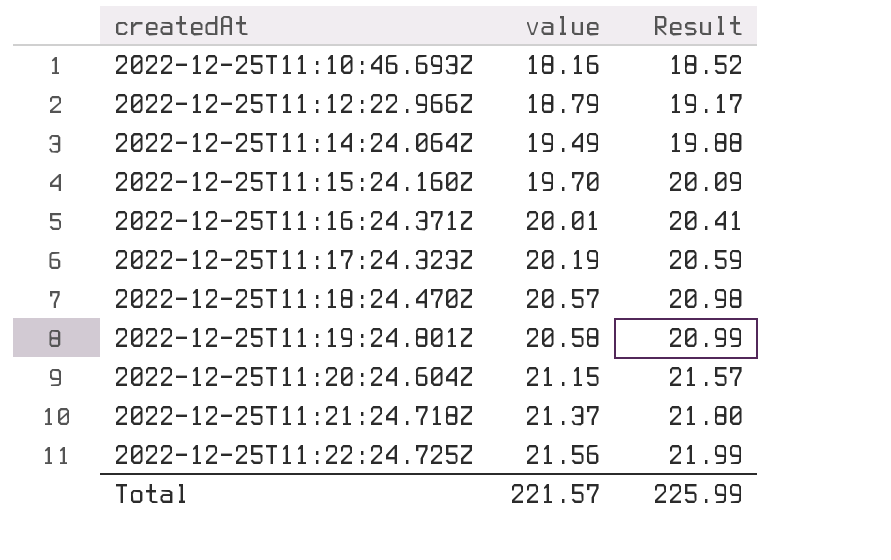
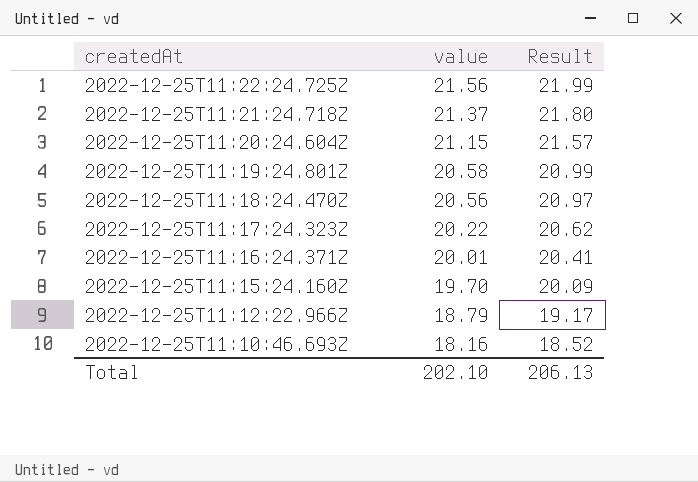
row order: createdAt ascending -> createdAt descending
row 2022-12-25T11:14:24.064Z: 19.49 | 19.88 -> none
2022-12-25T11:18:24.470Z | value: 20.57 -> 20.56
2022-12-25T11:18:24.470Z | Result: 20.98 -> 20.97
2022-12-25T11:17:24.323Z | value: 20.19 -> 20.22
2022-12-25T11:17:24.323Z | Result: 20.59 -> 20.62
Total | value: 221.57 -> 202.10
Total | Result: 225.99 -> 206.13

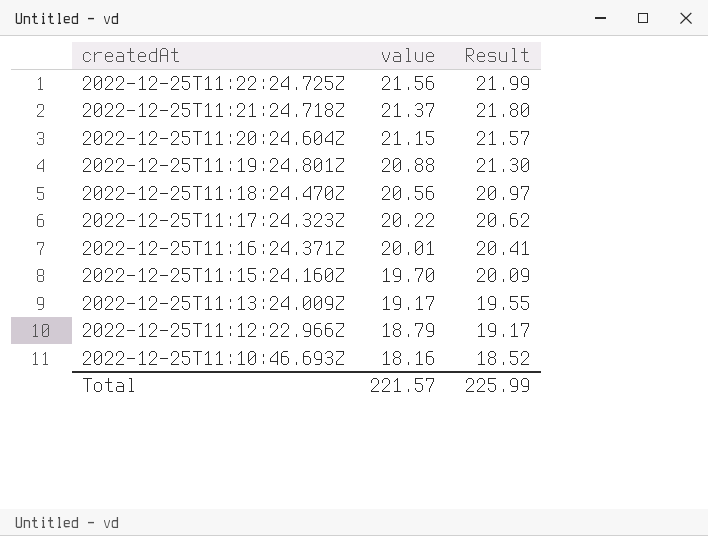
2022-12-25T11:19:24.801Z | value: 20.58 -> 20.88
2022-12-25T11:19:24.801Z | Result: 20.99 -> 21.30
row 2022-12-25T11:13:24.009Z: none -> 19.17 | 19.55
Total | value: 202.10 -> 221.57
Total | Result: 206.13 -> 225.99

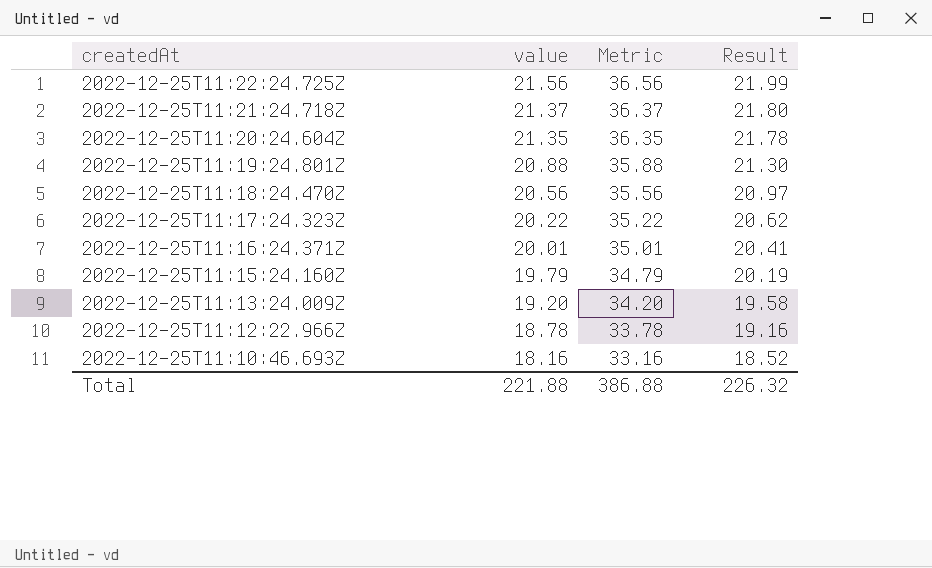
column Metric | formula: none -> [value] + 15
2022-12-25T11:20:24.604Z | value: 21.15 -> 21.35
2022-12-25T11:20:24.604Z | Result: 21.57 -> 21.78
2022-12-25T11:15:24.160Z | value: 19.70 -> 19.79
2022-12-25T11:15:24.160Z | Result: 20.09 -> 20.19
2022-12-25T11:13:24.009Z | value: 19.17 -> 19.20
2022-12-25T11:13:24.009Z | Result: 19.55 -> 19.58
2022-12-25T11:12:22.966Z | value: 18.79 -> 18.78
2022-12-25T11:12:22.966Z | Result: 19.17 -> 19.16
Total | value: 221.57 -> 221.88
Total | Result: 225.99 -> 226.32

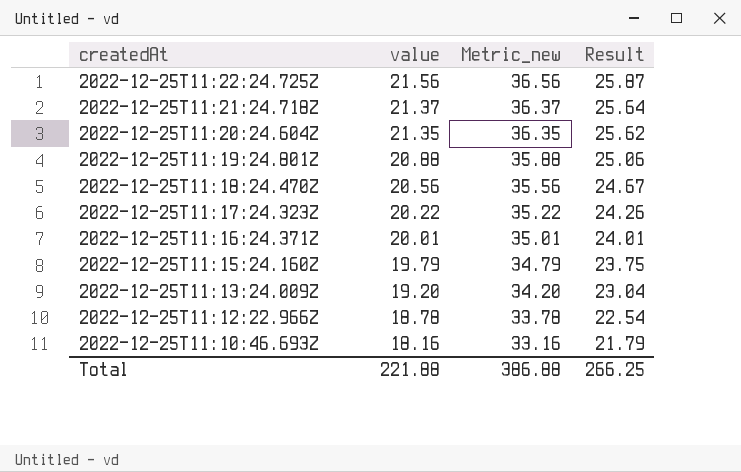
column name: Metric -> Metric_new
column Result | formula: [value] * 1.02 -> [value] * 1.2
Total | Result: 226.32 -> 266.25

